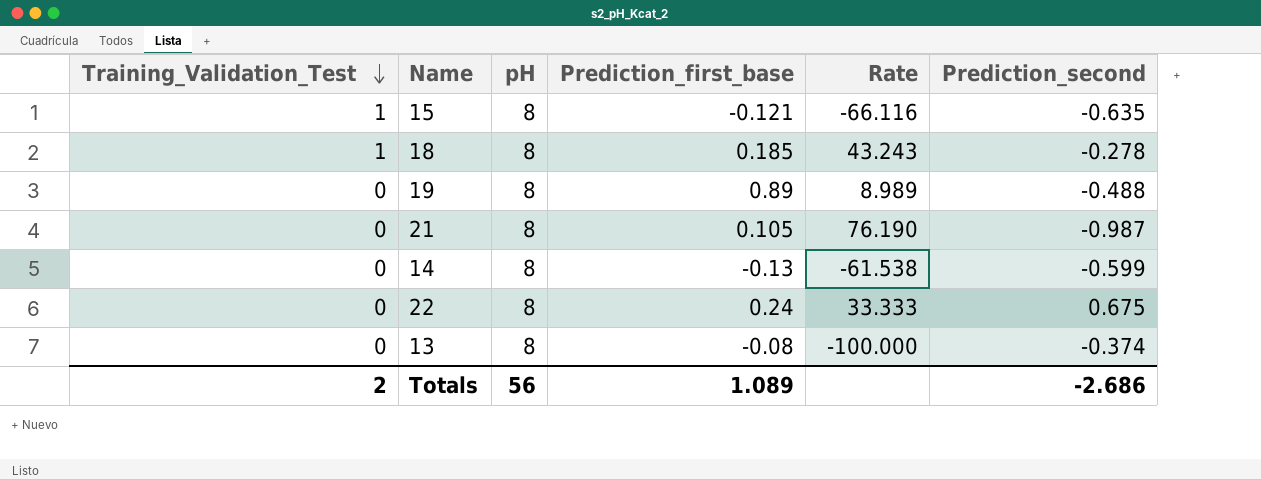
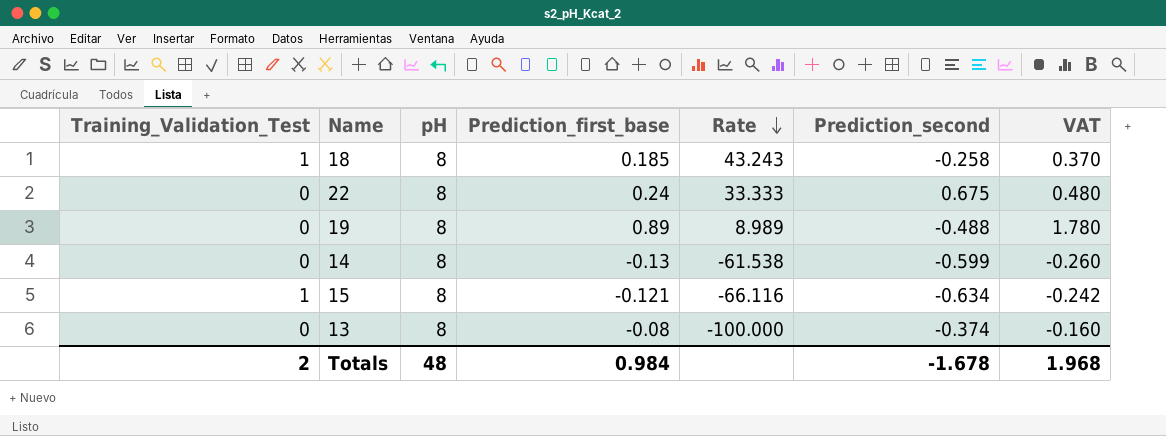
row order: Training_Validation_Test descending -> Rate descending
column VAT | formula: none -> [Prediction_first_base] * 2
row 21: 0 | 8 | 0.105 | 76.190 | -0.987 -> none
18 | Prediction_second: -0.278 -> -0.258
15 | Prediction_second: -0.635 -> -0.634
Totals | pH: 56 -> 48
Totals | Prediction_first_base: 1.089 -> 0.984
Totals | Prediction_second: -2.686 -> -1.678

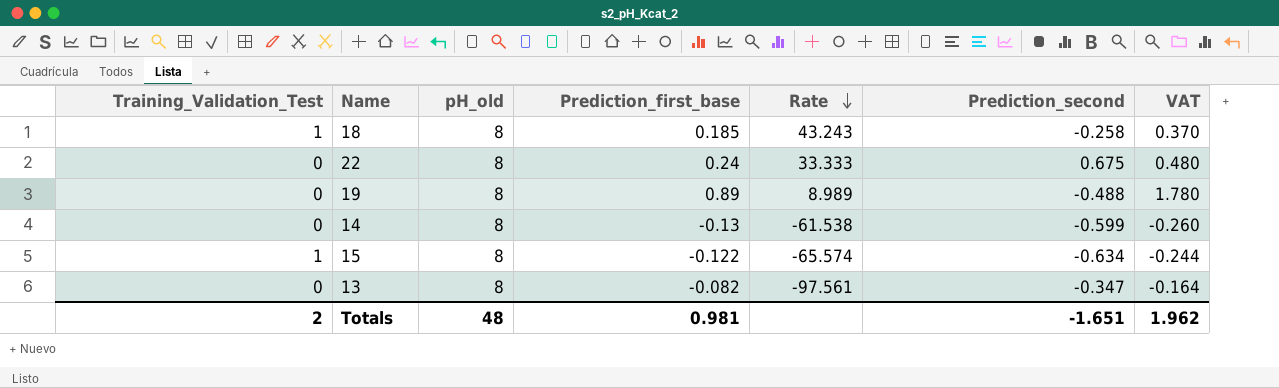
column name: pH -> pH_old
15 | Prediction_first_base: -0.121 -> -0.122
15 | Rate: -66.116 -> -65.574
15 | VAT: -0.242 -> -0.244
13 | Prediction_first_base: -0.08 -> -0.082
13 | Rate: -100.000 -> -97.561
13 | Prediction_second: -0.374 -> -0.347
13 | VAT: -0.160 -> -0.164
Totals | Prediction_first_base: 0.984 -> 0.981
Totals | Prediction_second: -1.678 -> -1.651
Totals | VAT: 1.968 -> 1.962

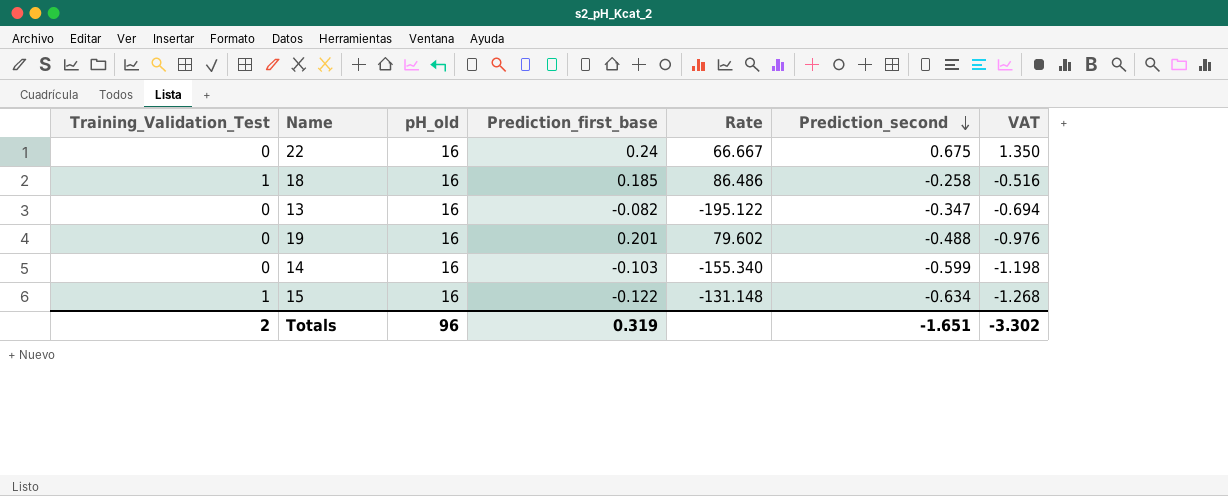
row order: Rate descending -> Prediction_second descending
column VAT | formula: [Prediction_first_base] * 2 -> [Prediction_second] * 2
22 | pH_old: 8 -> 16
22 | Rate: 33.333 -> 66.667
18 | pH_old: 8 -> 16
18 | Rate: 43.243 -> 86.486
13 | pH_old: 8 -> 16
13 | Rate: -97.561 -> -195.122
19 | pH_old: 8 -> 16
19 | Prediction_first_base: 0.89 -> 0.201
19 | Rate: 8.989 -> 79.602
14 | pH_old: 8 -> 16
14 | Prediction_first_base: -0.13 -> -0.103
14 | Rate: -61.538 -> -155.340
15 | pH_old: 8 -> 16
15 | Rate: -65.574 -> -131.148
Totals | pH_old: 48 -> 96
Totals | Prediction_first_base: 0.981 -> 0.319
Totals | VAT: 1.962 -> -3.302

